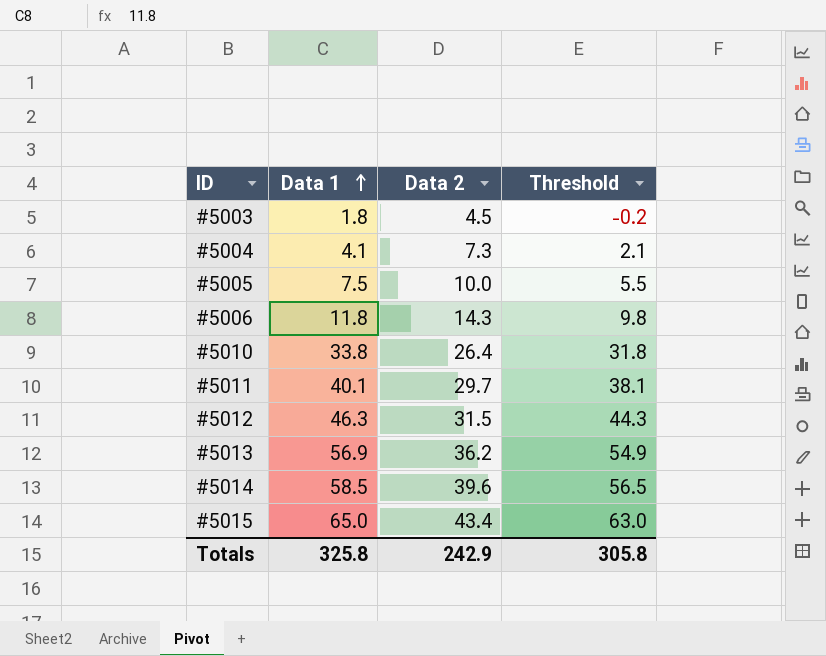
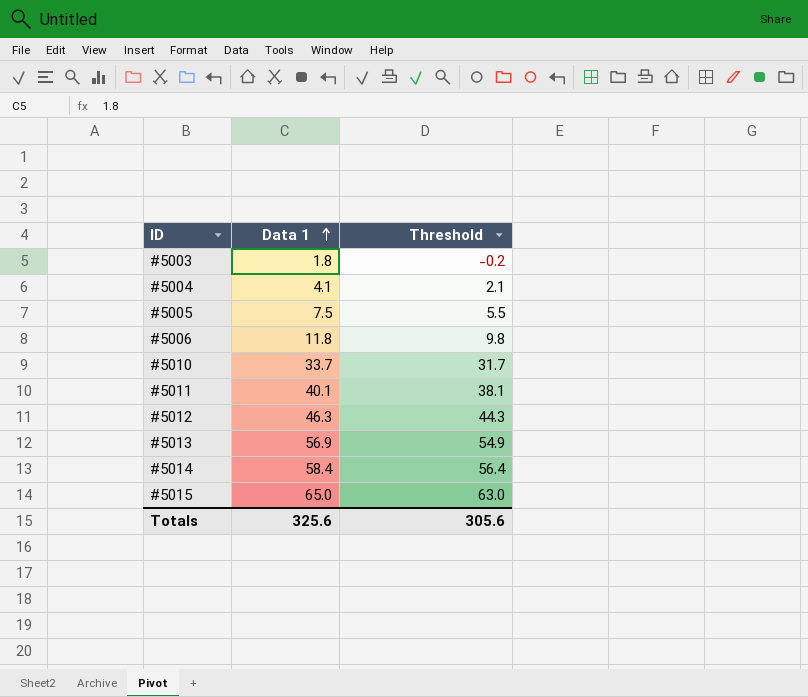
column Data 2 | position: 3 -> none
#5010 | Data 1: 33.8 -> 33.7
#5010 | Threshold: 31.8 -> 31.7
#5014 | Data 1: 58.5 -> 58.4
#5014 | Threshold: 56.5 -> 56.4
Totals | Data 1: 325.8 -> 325.6
Totals | Threshold: 305.8 -> 305.6

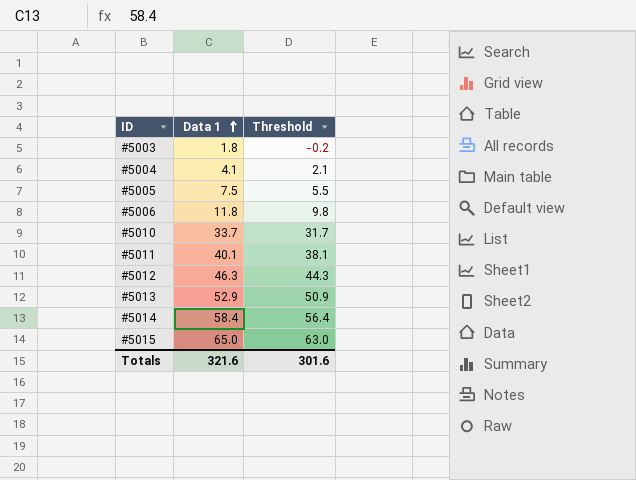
#5013 | Data 1: 56.9 -> 52.9
#5013 | Threshold: 54.9 -> 50.9
Totals | Data 1: 325.6 -> 321.6
Totals | Threshold: 305.6 -> 301.6

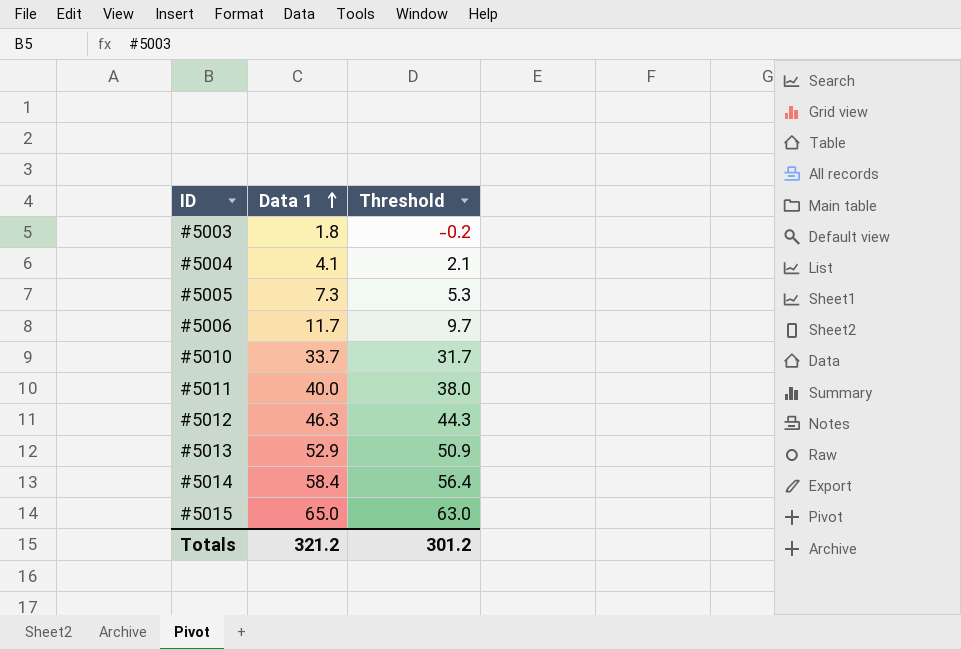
#5005 | Data 1: 7.5 -> 7.3
#5005 | Threshold: 5.5 -> 5.3
#5006 | Data 1: 11.8 -> 11.7
#5006 | Threshold: 9.8 -> 9.7
#5011 | Data 1: 40.1 -> 40.0
#5011 | Threshold: 38.1 -> 38.0
Totals | Data 1: 321.6 -> 321.2
Totals | Threshold: 301.6 -> 301.2

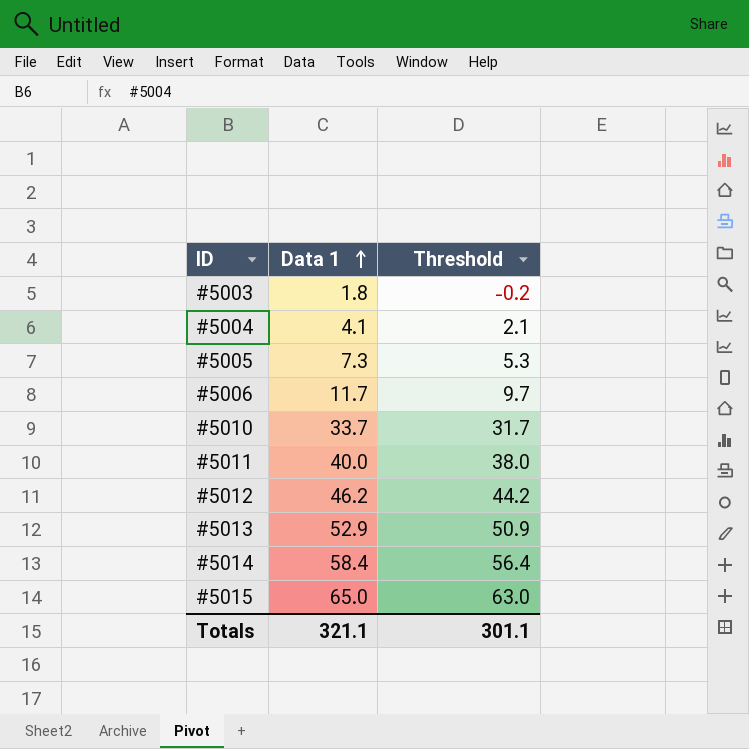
#5012 | Data 1: 46.3 -> 46.2
#5012 | Threshold: 44.3 -> 44.2
Totals | Data 1: 321.2 -> 321.1
Totals | Threshold: 301.2 -> 301.1

